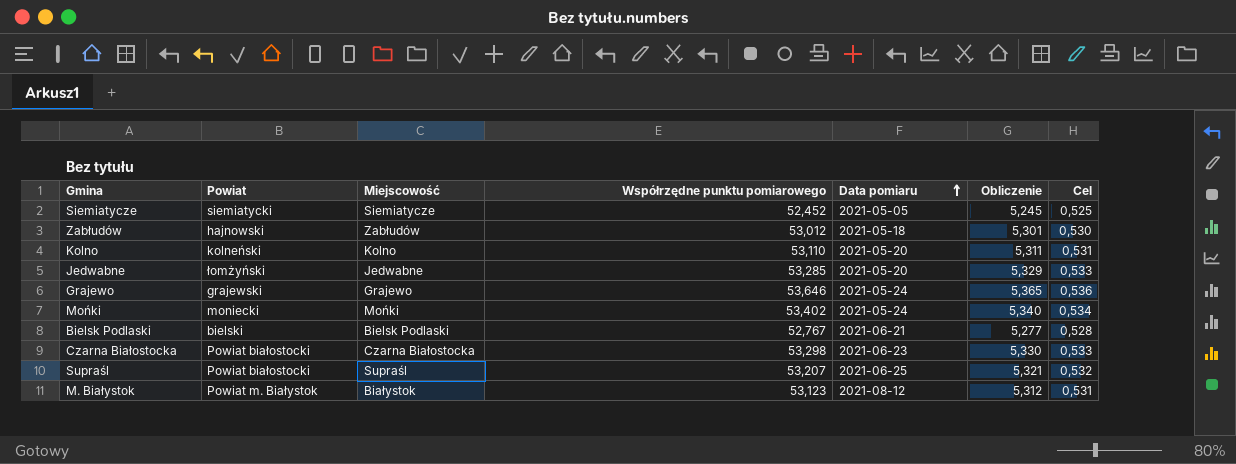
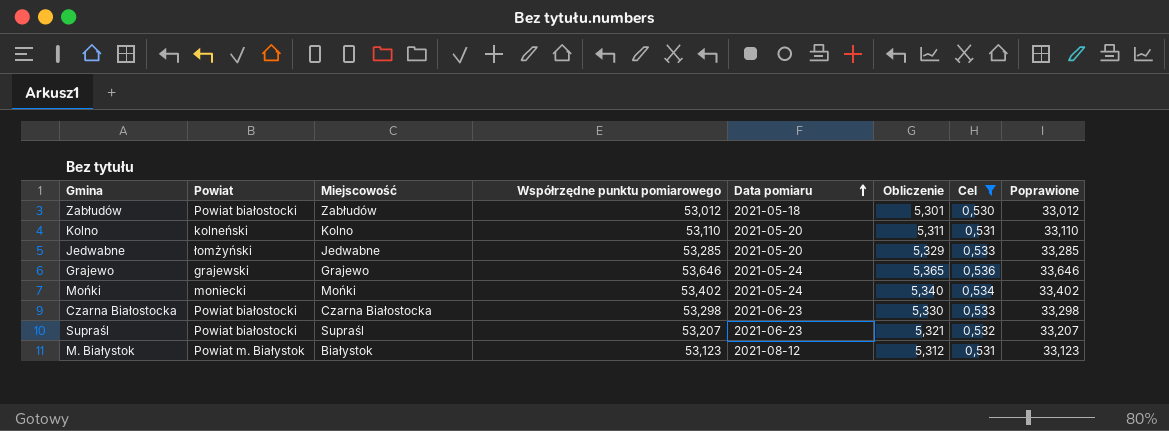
filter: none -> Cel >= 0,530
column Poprawione | formula: none -> [Współrzędne punktu pomiarowego] - 20
Zabłudów | Powiat: hajnowski -> Powiat białostocki
Supraśl | Data pomiaru: 2021-06-25 -> 2021-06-23

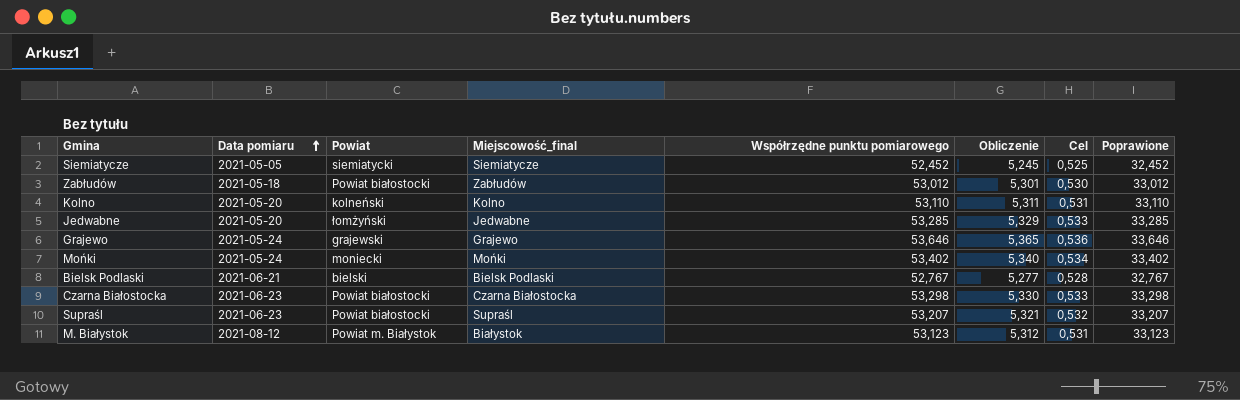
filter: Cel >= 0,530 -> none
column Data pomiaru | position: 5 -> 2
column name: Miejscowość -> Miejscowość_final

